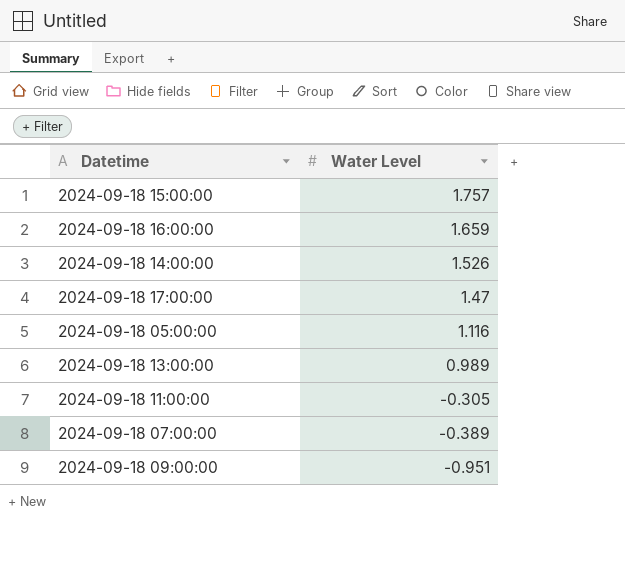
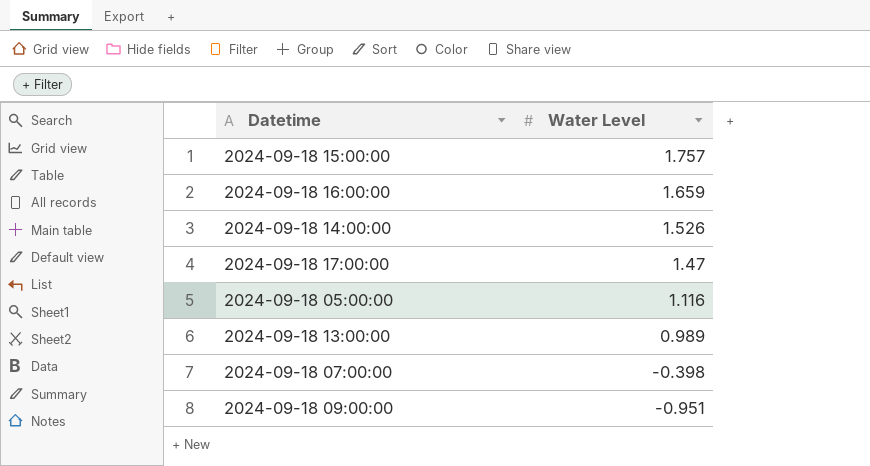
row 2024-09-18 11:00:00: -0.305 -> none
2024-09-18 07:00:00 | Water Level: -0.389 -> -0.398

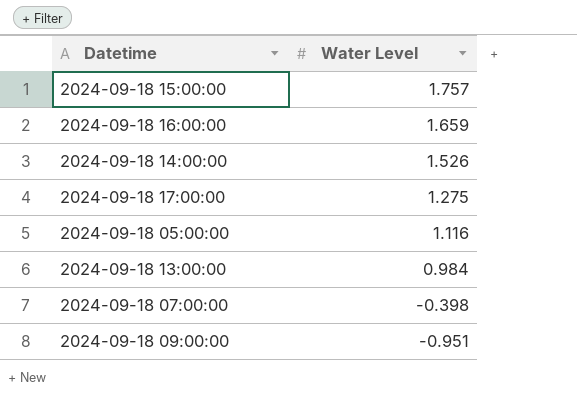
2024-09-18 17:00:00 | Water Level: 1.47 -> 1.275
2024-09-18 13:00:00 | Water Level: 0.989 -> 0.984

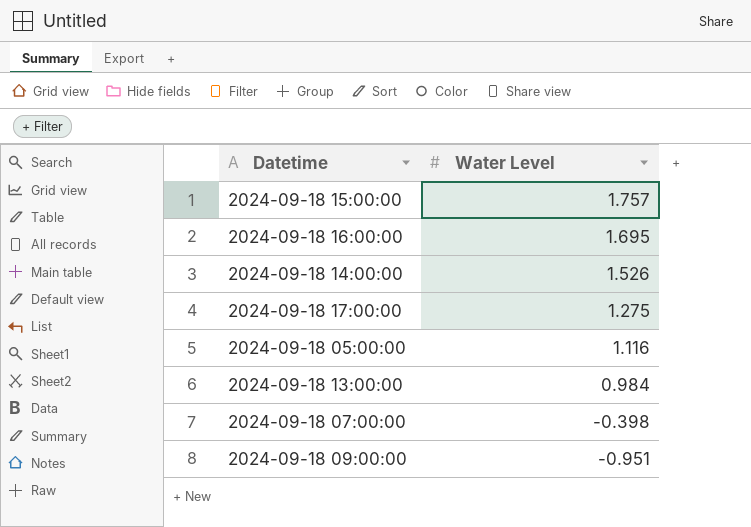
2024-09-18 16:00:00 | Water Level: 1.659 -> 1.695

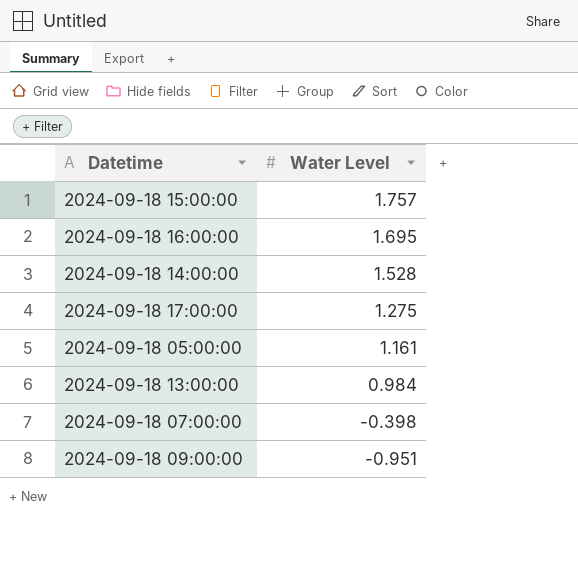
2024-09-18 14:00:00 | Water Level: 1.526 -> 1.528
2024-09-18 05:00:00 | Water Level: 1.116 -> 1.161

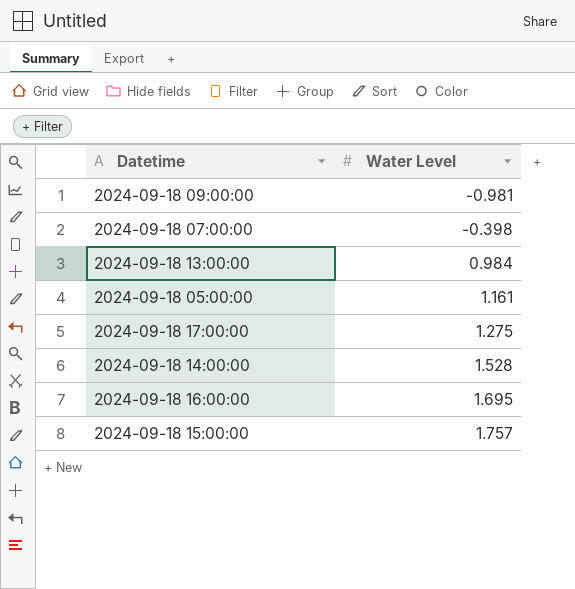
row order: Water Level descending -> Water Level ascending
2024-09-18 09:00:00 | Water Level: -0.951 -> -0.981

